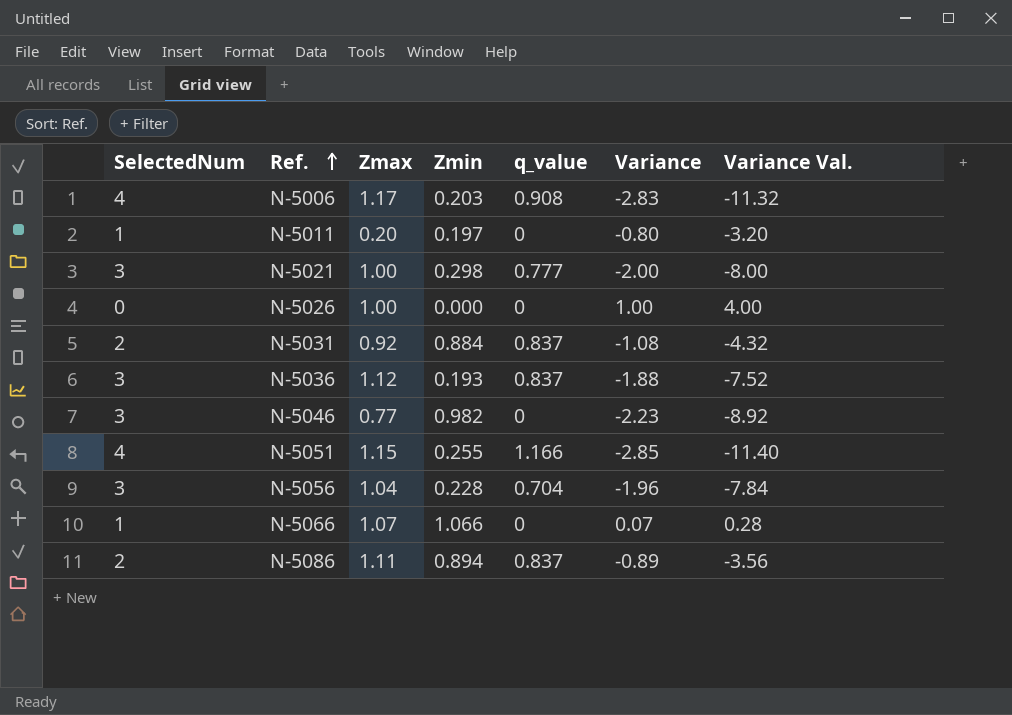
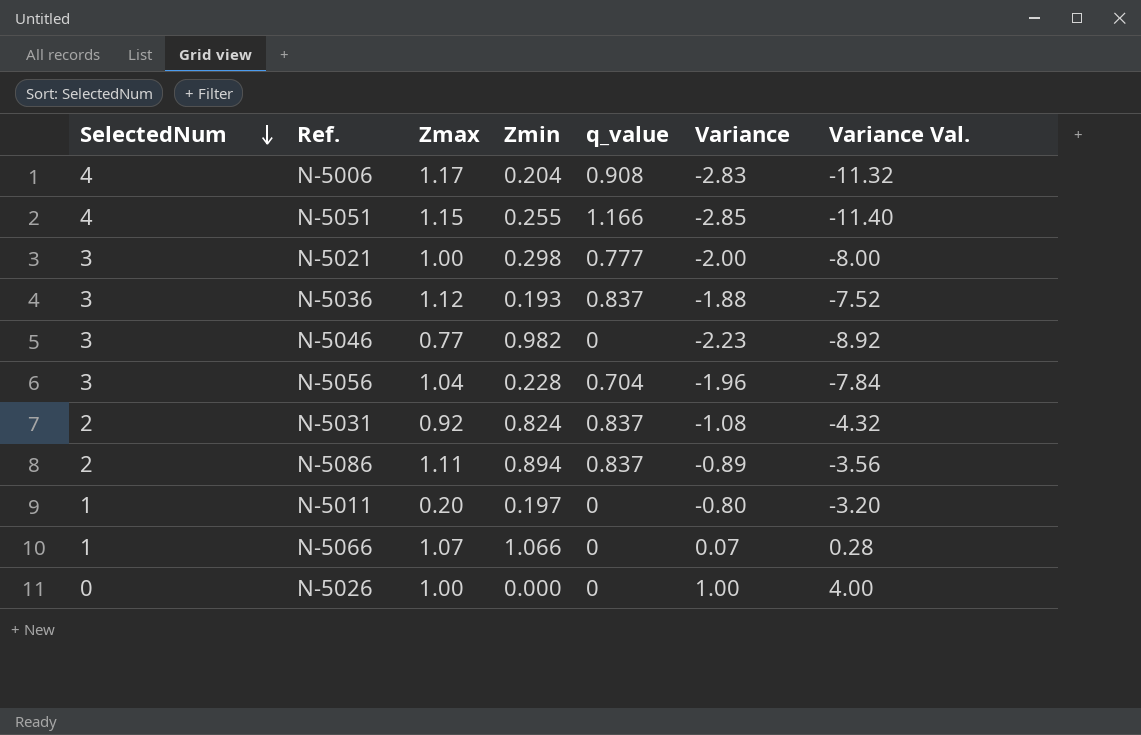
row order: Ref. ascending -> SelectedNum descending
N-5006 | Zmin: 0.203 -> 0.204
N-5031 | Zmin: 0.884 -> 0.824

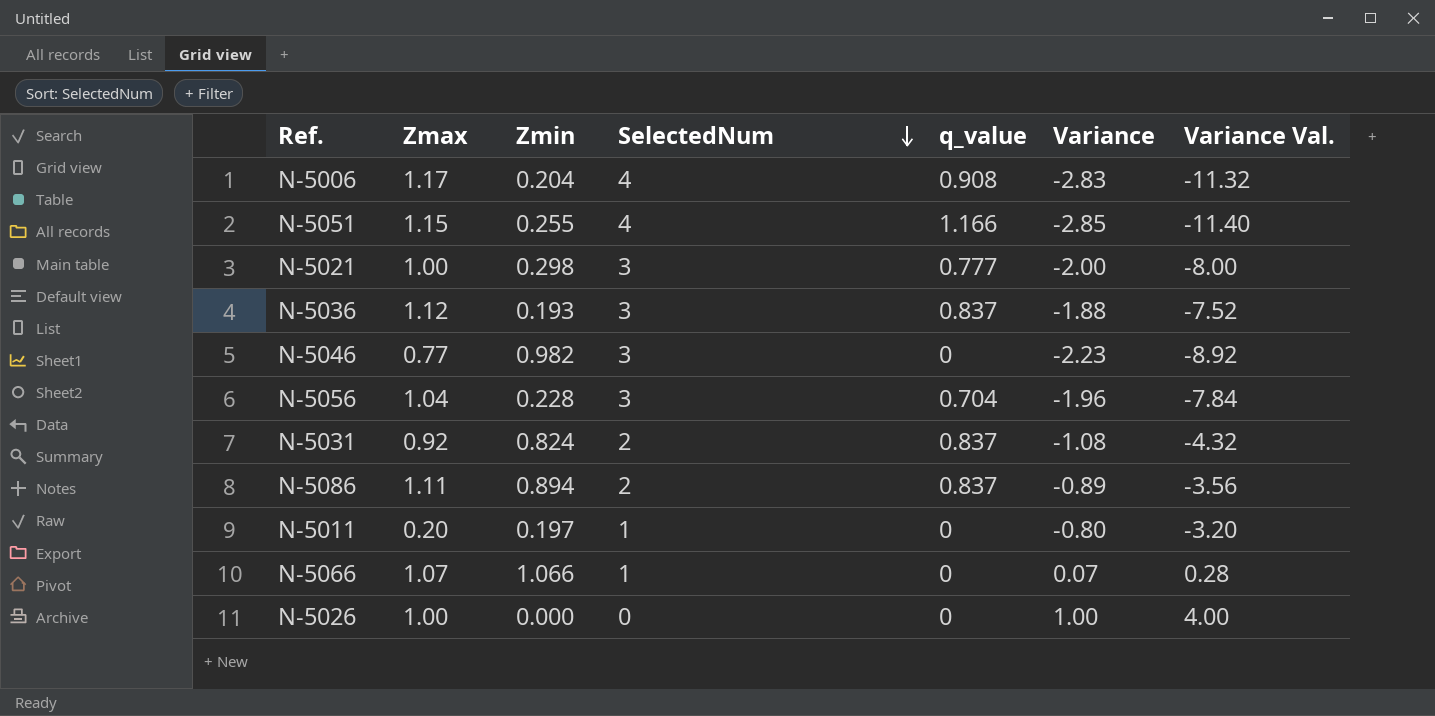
column SelectedNum | position: 1 -> 4

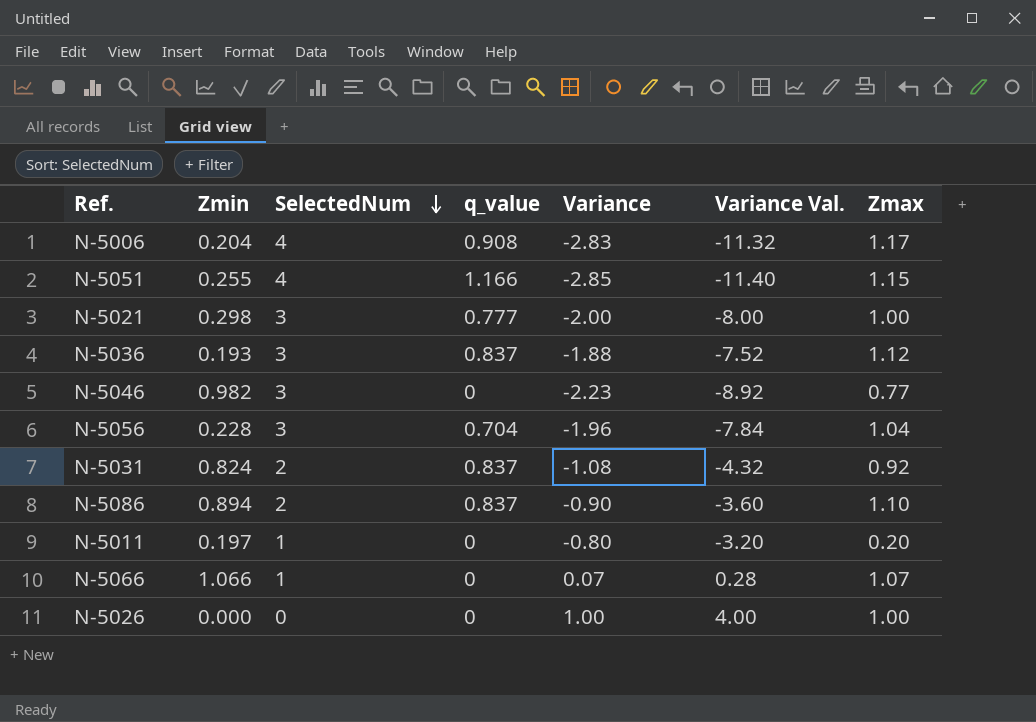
column Zmax | position: 2 -> 7
N-5086 | Variance: -0.89 -> -0.90
N-5086 | Variance Val.: -3.56 -> -3.60
N-5086 | Zmax: 1.11 -> 1.10

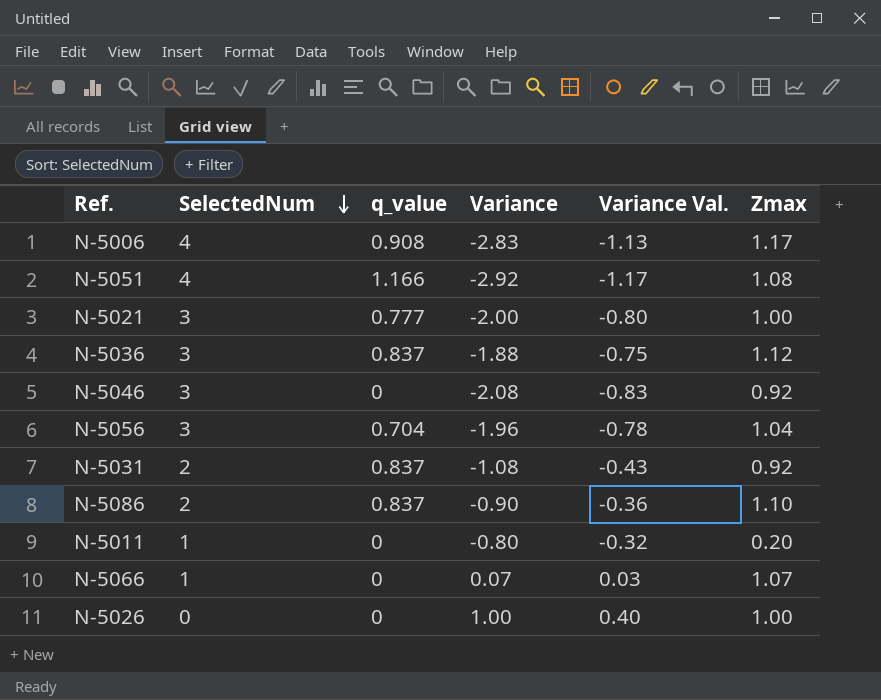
column Zmin | position: 2 -> none
column Variance Val. | formula: [Variance] * 4 -> [Variance] * 0.4
N-5051 | Variance: -2.85 -> -2.92
N-5051 | Zmax: 1.15 -> 1.08
N-5046 | Variance: -2.23 -> -2.08
N-5046 | Zmax: 0.77 -> 0.92

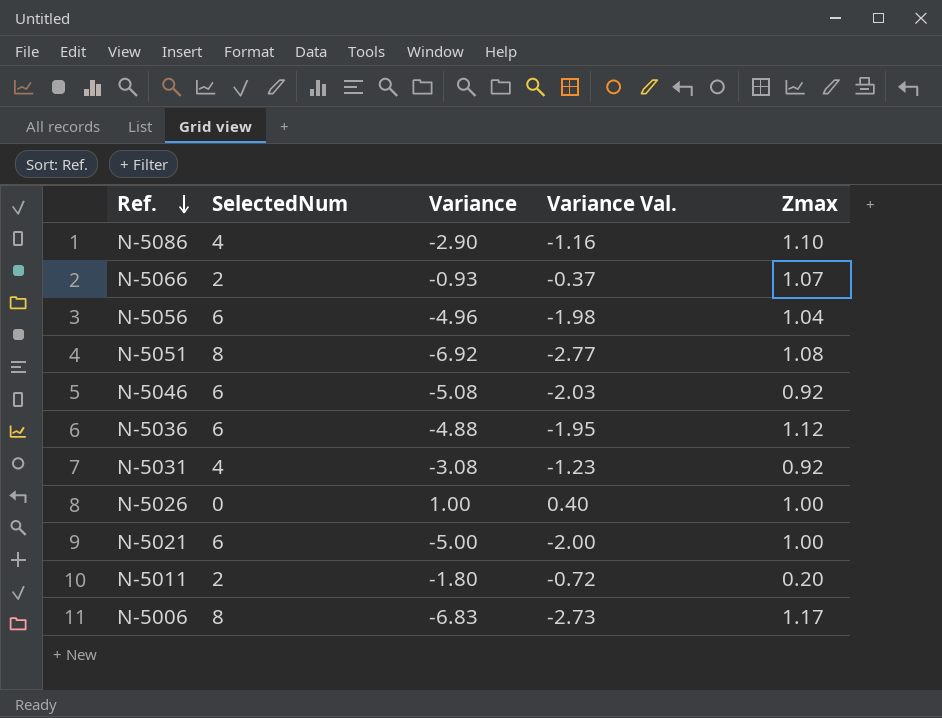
row order: SelectedNum descending -> Ref. descending
column q_value | position: 3 -> none
N-5086 | SelectedNum: 2 -> 4
N-5086 | Variance: -0.90 -> -2.90
N-5086 | Variance Val.: -0.36 -> -1.16
N-5066 | SelectedNum: 1 -> 2
N-5066 | Variance: 0.07 -> -0.93
N-5066 | Variance Val.: 0.03 -> -0.37
N-5056 | SelectedNum: 3 -> 6
N-5056 | Variance: -1.96 -> -4.96
N-5056 | Variance Val.: -0.78 -> -1.98
N-5051 | SelectedNum: 4 -> 8
N-5051 | Variance: -2.92 -> -6.92
N-5051 | Variance Val.: -1.17 -> -2.77
N-5046 | SelectedNum: 3 -> 6
N-5046 | Variance: -2.08 -> -5.08
N-5046 | Variance Val.: -0.83 -> -2.03
N-5036 | SelectedNum: 3 -> 6
N-5036 | Variance: -1.88 -> -4.88
N-5036 | Variance Val.: -0.75 -> -1.95
N-5031 | SelectedNum: 2 -> 4
N-5031 | Variance: -1.08 -> -3.08
N-5031 | Variance Val.: -0.43 -> -1.23
N-5021 | SelectedNum: 3 -> 6
N-5021 | Variance: -2.00 -> -5.00
N-5021 | Variance Val.: -0.80 -> -2.00
N-5011 | SelectedNum: 1 -> 2
N-5011 | Variance: -0.80 -> -1.80
N-5011 | Variance Val.: -0.32 -> -0.72
N-5006 | SelectedNum: 4 -> 8
N-5006 | Variance: -2.83 -> -6.83
N-5006 | Variance Val.: -1.13 -> -2.73

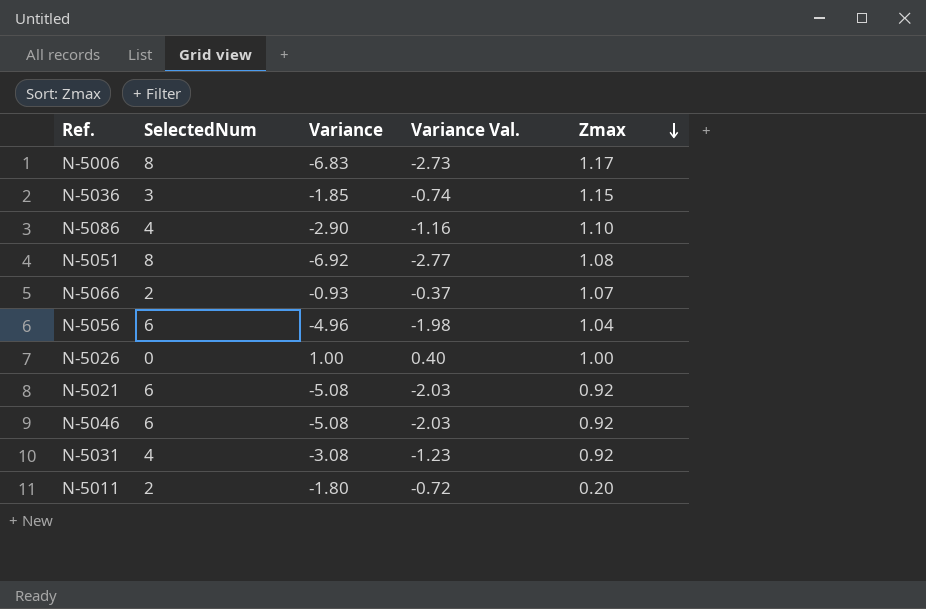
row order: Ref. descending -> Zmax descending
N-5036 | SelectedNum: 6 -> 3
N-5036 | Variance: -4.88 -> -1.85
N-5036 | Variance Val.: -1.95 -> -0.74
N-5036 | Zmax: 1.12 -> 1.15
N-5021 | Variance: -5.00 -> -5.08
N-5021 | Variance Val.: -2.00 -> -2.03
N-5021 | Zmax: 1.00 -> 0.92

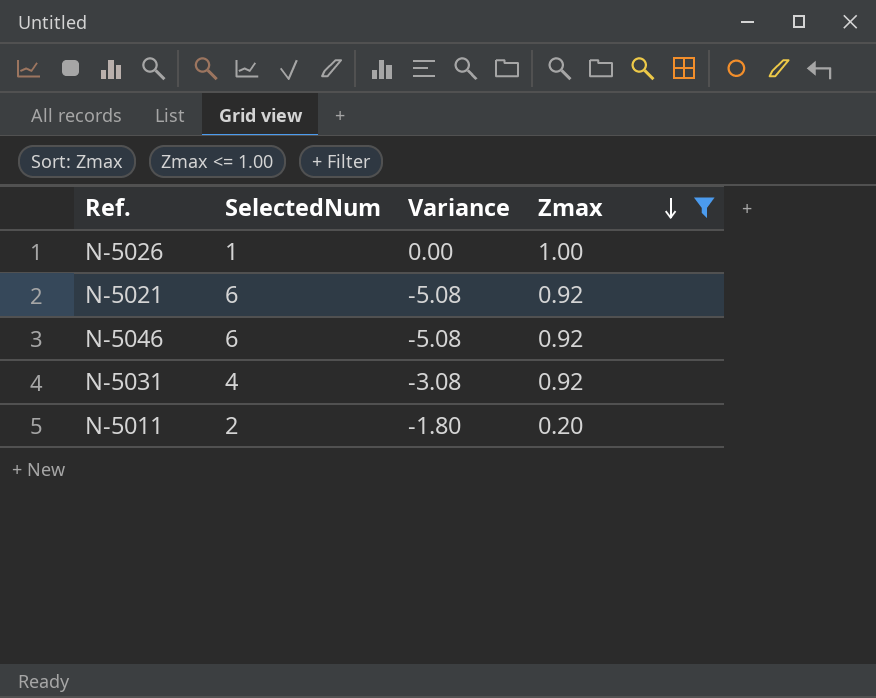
filter: none -> Zmax <= 1.00
column Variance Val. | formula: [Variance] * 0.4 -> none
N-5026 | SelectedNum: 0 -> 1
N-5026 | Variance: 1.00 -> 0.00

